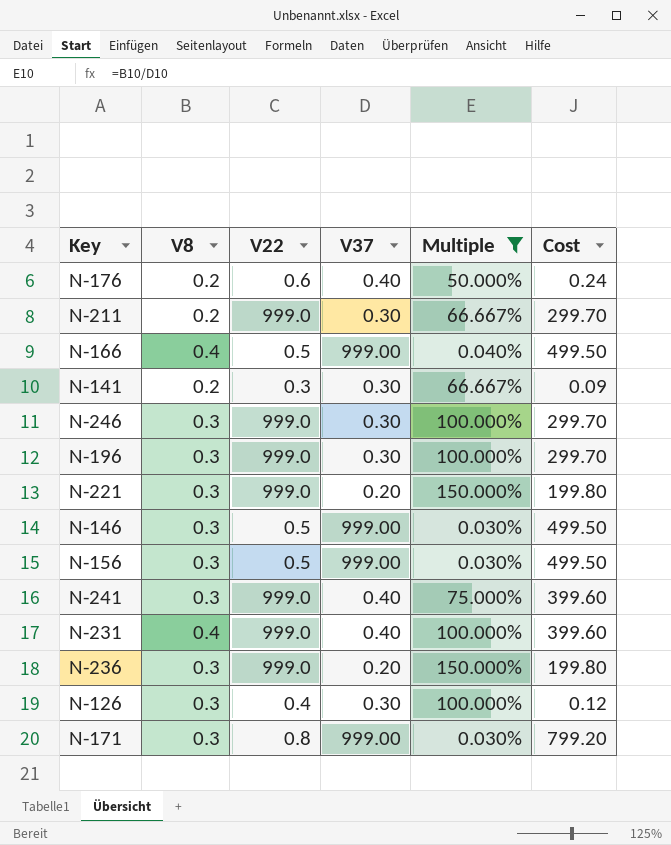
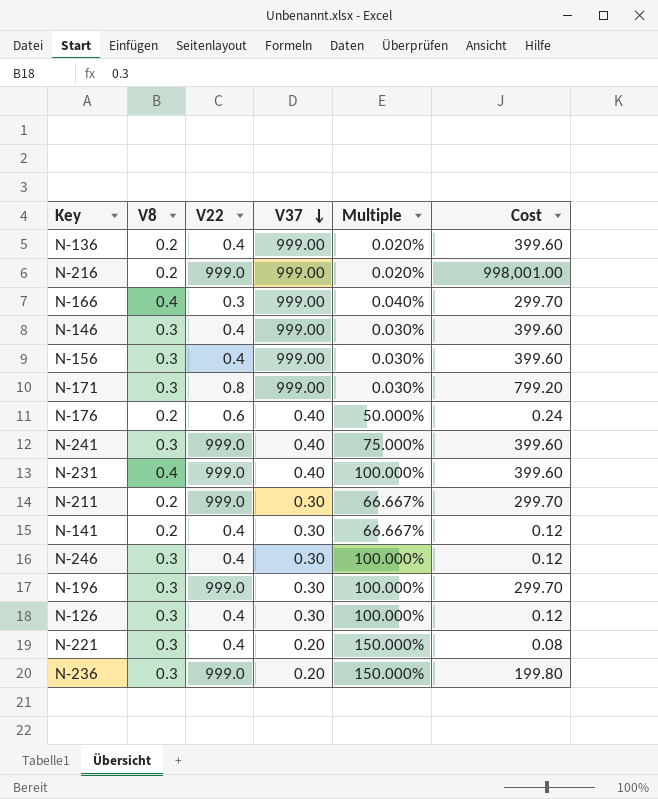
filter: Multiple != 0.020% -> none
row order: none -> V37 descending
N-166 | V22: 0.5 -> 0.3
N-166 | Cost: 499.50 -> 299.70
N-146 | V22: 0.5 -> 0.4
N-146 | Cost: 499.50 -> 399.60
N-156 | V22: 0.5 -> 0.4
N-156 | Cost: 499.50 -> 399.60
N-141 | V22: 0.3 -> 0.4
N-141 | Cost: 0.09 -> 0.12
N-246 | V22: 999.0 -> 0.4
N-246 | Cost: 299.70 -> 0.12
N-221 | V22: 999.0 -> 0.4
N-221 | Cost: 199.80 -> 0.08

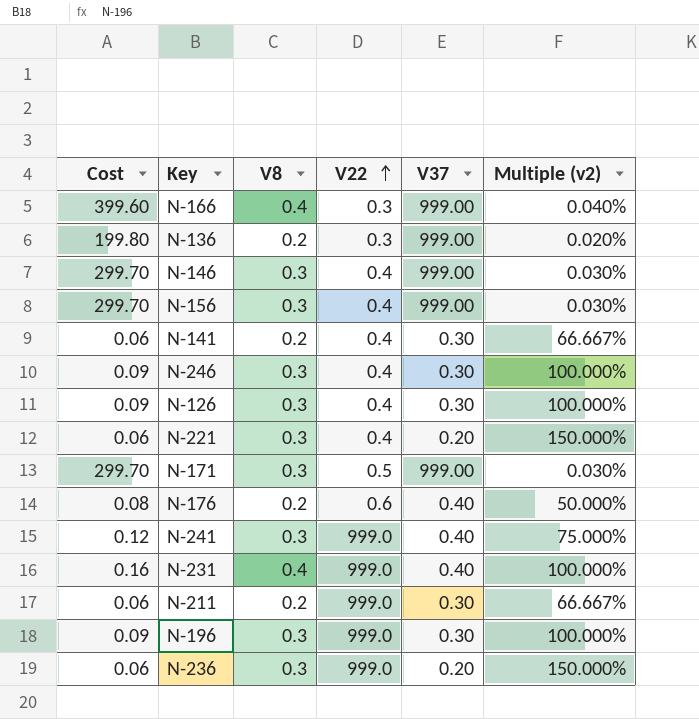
row order: V37 descending -> V22 ascending
column Cost | formula: [V22] * [V37] -> [V8] * [V37]
column Cost | position: 6 -> 1
column name: Multiple -> Multiple (v2)
row N-216: 0.2 | 999.0 | 999.00 | 0.020% | 998,001.00 -> none
N-136 | V22: 0.4 -> 0.3
N-171 | V22: 0.8 -> 0.5

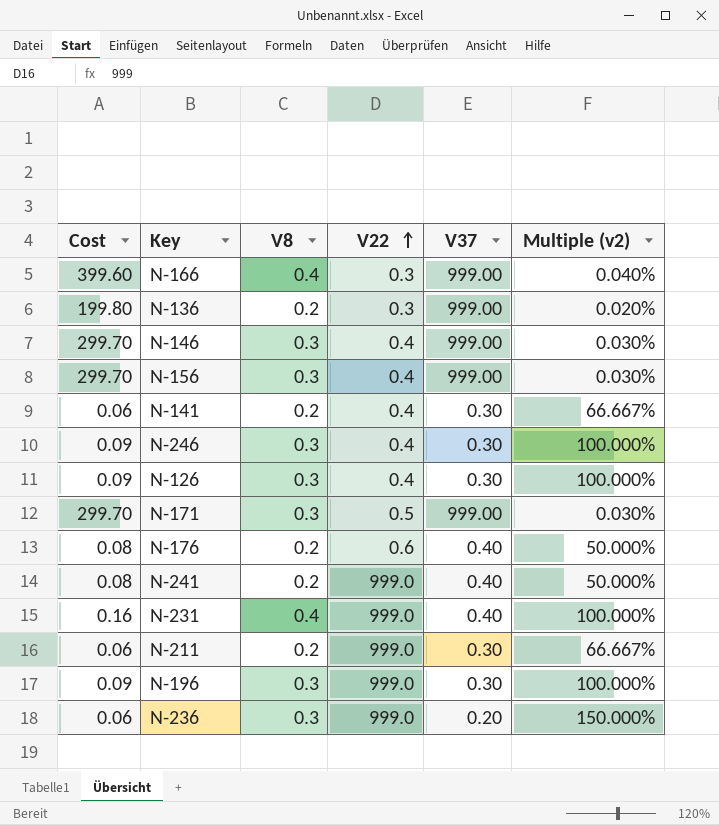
row N-221: 0.06 | 0.3 | 0.4 | 0.20 | 150.000% -> none
N-241 | Cost: 0.12 -> 0.08
N-241 | V8: 0.3 -> 0.2
N-241 | Multiple (v2): 75.000% -> 50.000%

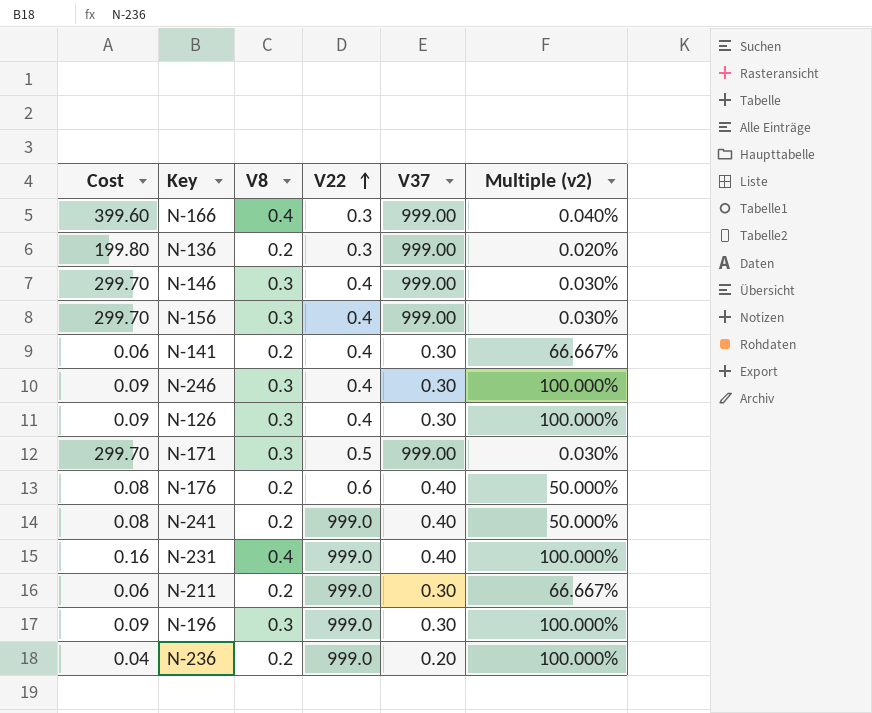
N-236 | Cost: 0.06 -> 0.04
N-236 | V8: 0.3 -> 0.2
N-236 | Multiple (v2): 150.000% -> 100.000%

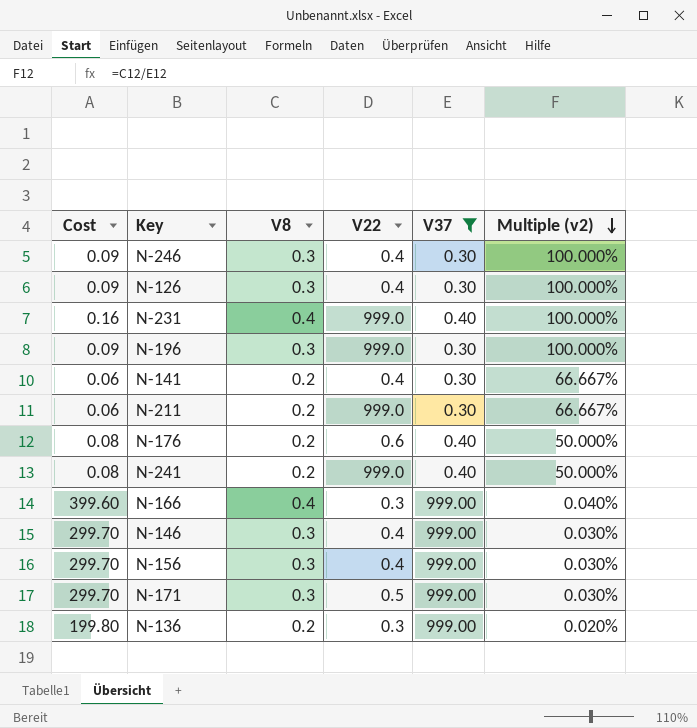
filter: none -> V37 != 0.20
row order: V22 ascending -> Multiple (v2) descending

